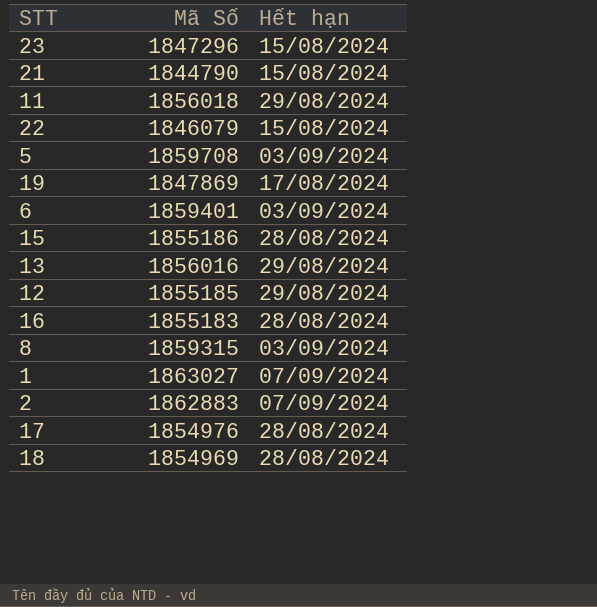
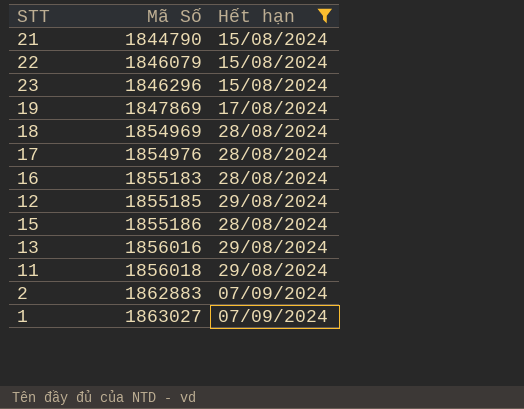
filter: none -> Hết hạn != 03/09/2024
row order: none -> Mã Số ascending
23 | Mã Số: 1847296 -> 1846296

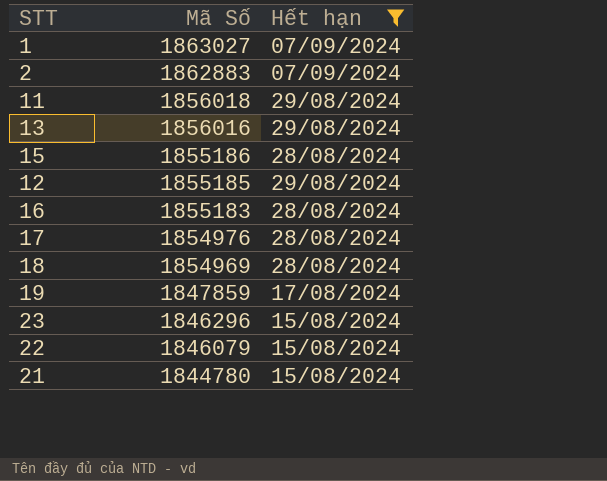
row order: Mã Số ascending -> Mã Số descending
19 | Mã Số: 1847869 -> 1847859
21 | Mã Số: 1844790 -> 1844780

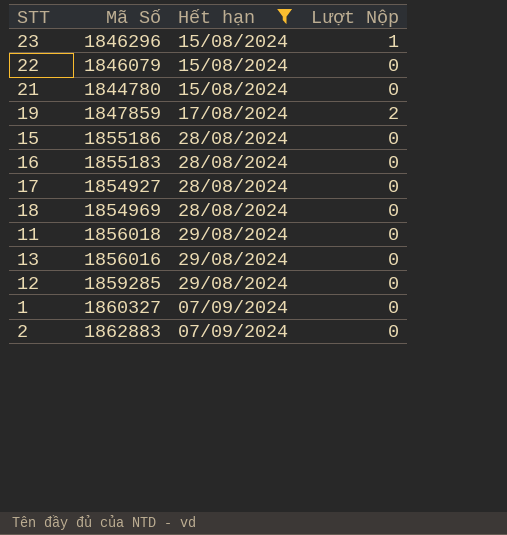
row order: Mã Số descending -> Hết hạn ascending
column Lượt Nộp | position: none -> 4
17 | Mã Số: 1854976 -> 1854927
12 | Mã Số: 1855185 -> 1859285
1 | Mã Số: 1863027 -> 1860327

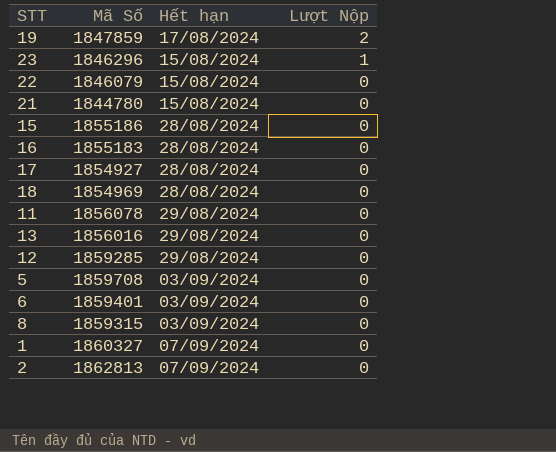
filter: Hết hạn != 03/09/2024 -> none
row order: Hết hạn ascending -> Lượt Nộp descending
11 | Mã Số: 1856018 -> 1856078
2 | Mã Số: 1862883 -> 1862813

